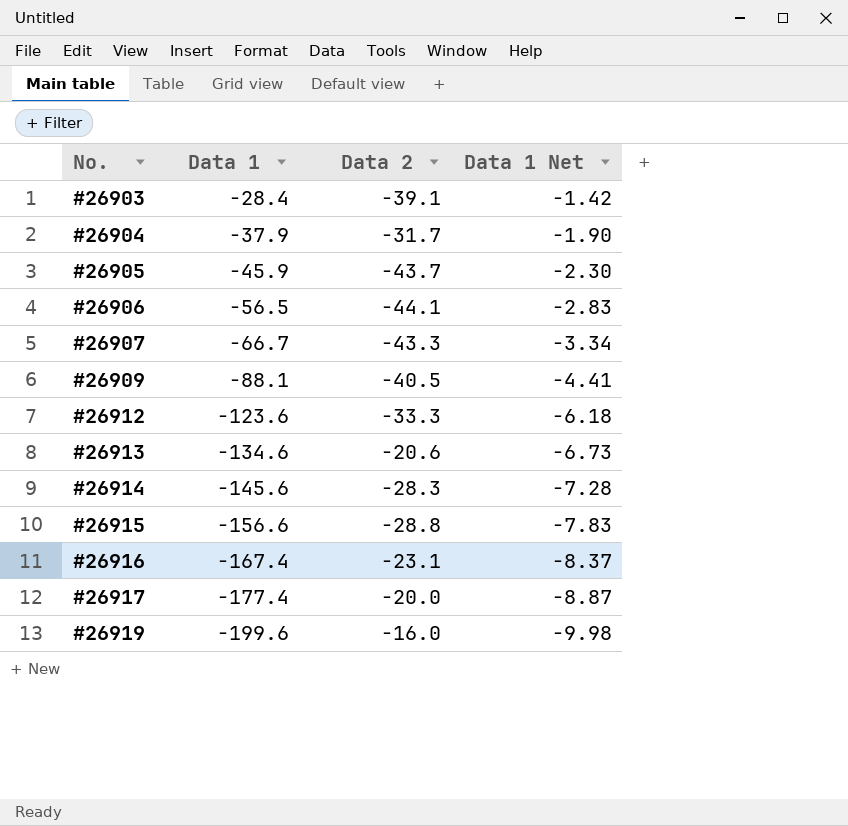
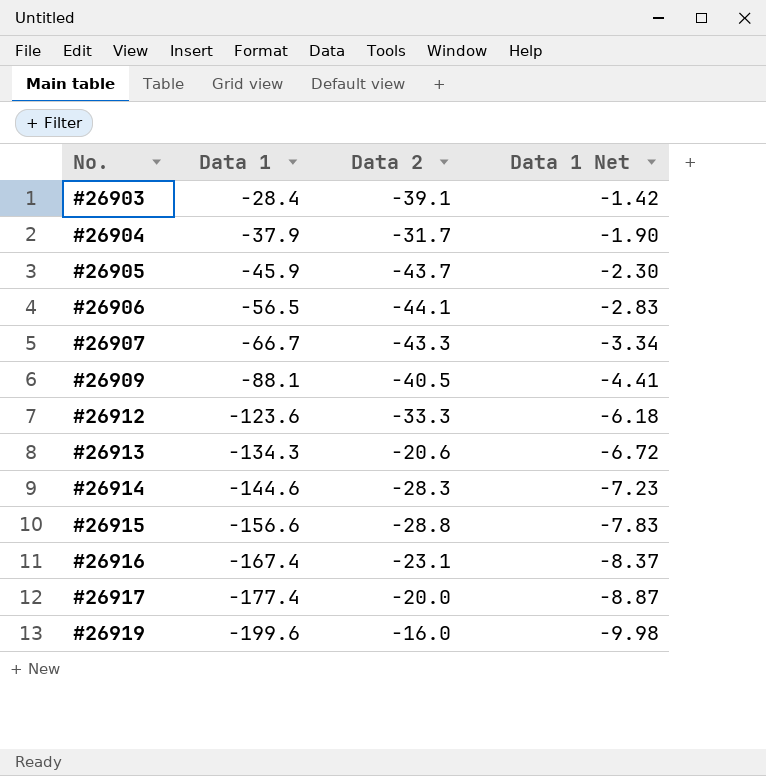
#26913 | Data 1: -134.6 -> -134.3
#26913 | Data 1 Net: -6.73 -> -6.72
#26914 | Data 1: -145.6 -> -144.6
#26914 | Data 1 Net: -7.28 -> -7.23

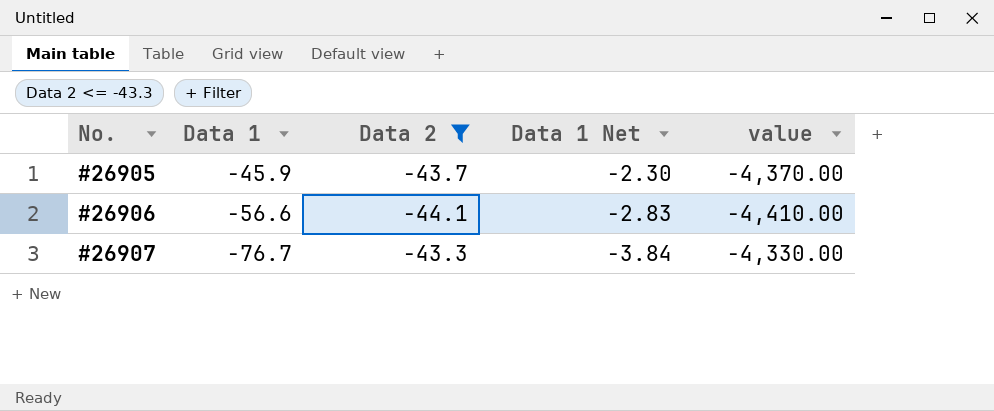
filter: none -> Data 2 <= -43.3
column value | formula: none -> [Data 2] * 100
#26906 | Data 1: -56.5 -> -56.6
#26907 | Data 1: -66.7 -> -76.7
#26907 | Data 1 Net: -3.34 -> -3.84

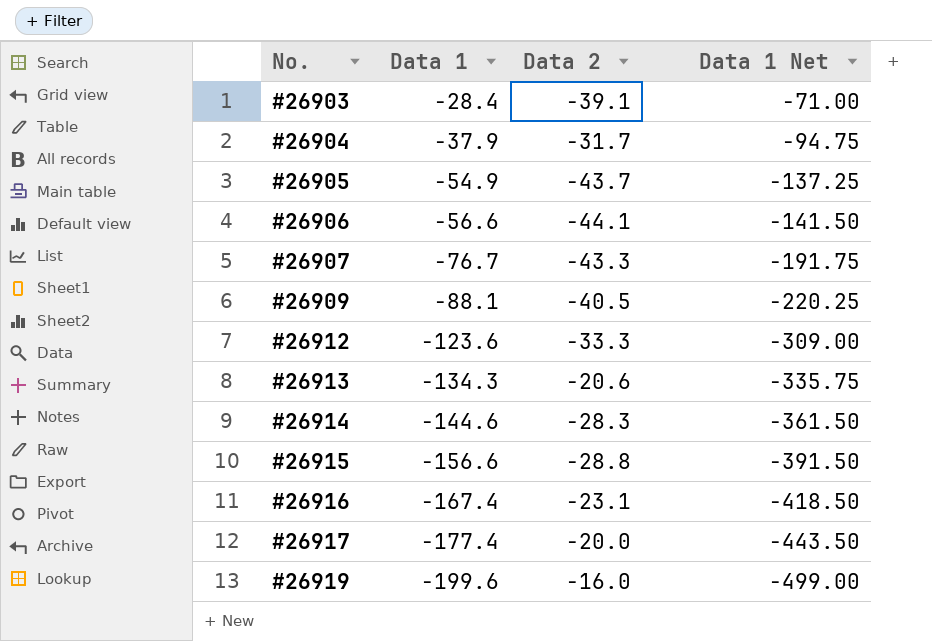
filter: Data 2 <= -43.3 -> none
column value | formula: [Data 2] * 100 -> none
column Data 1 Net | formula: [Data 1] * 0.05 -> [Data 1] * 2.5
#26905 | Data 1: -45.9 -> -54.9

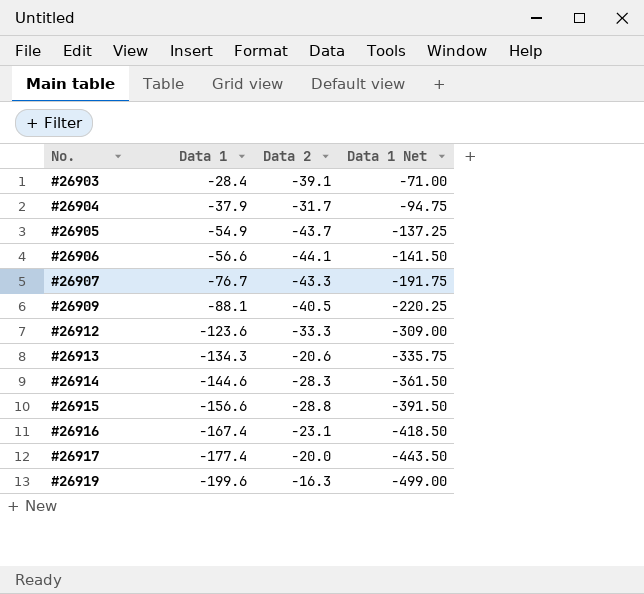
#26919 | Data 2: -16.0 -> -16.3

